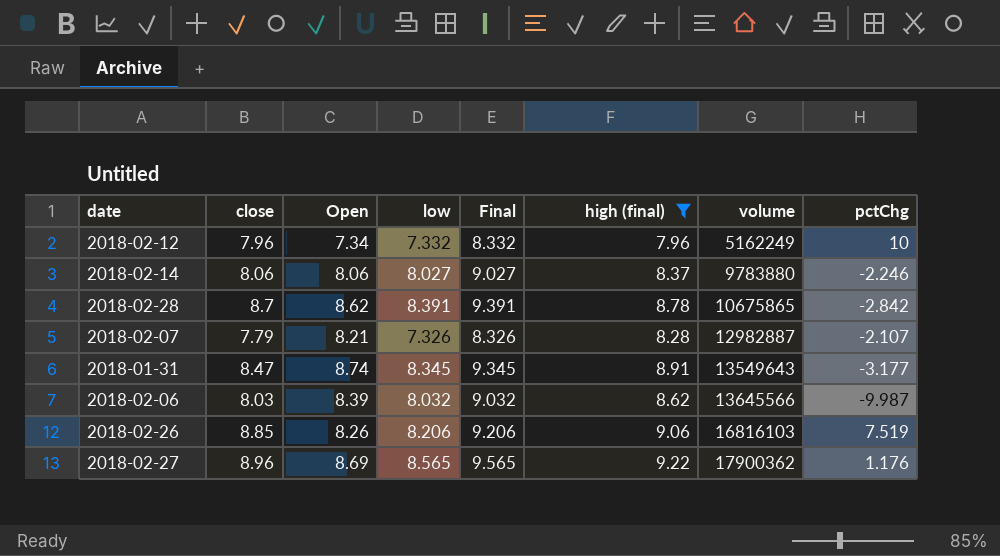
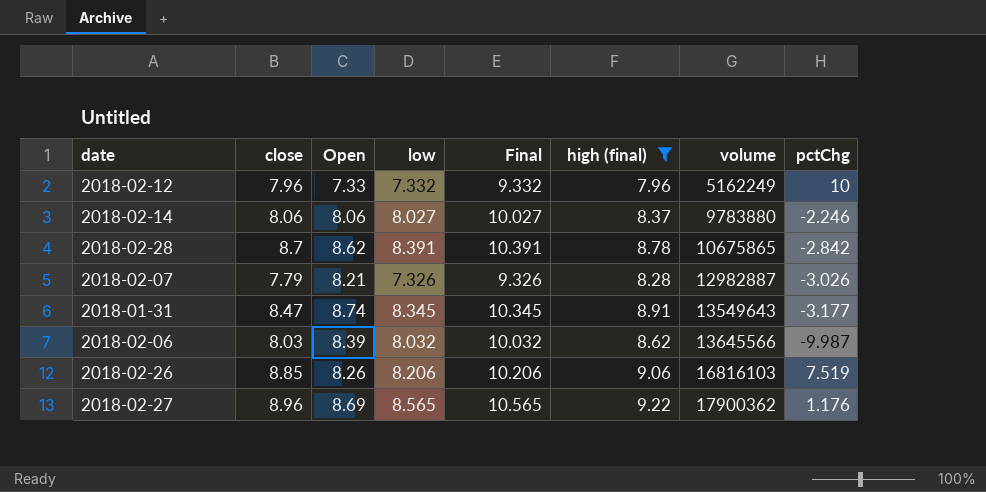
column Final | formula: [low] + 1 -> [low] + 2
2018-02-12 | Open: 7.34 -> 7.33
2018-02-07 | pctChg: -2.107 -> -3.026

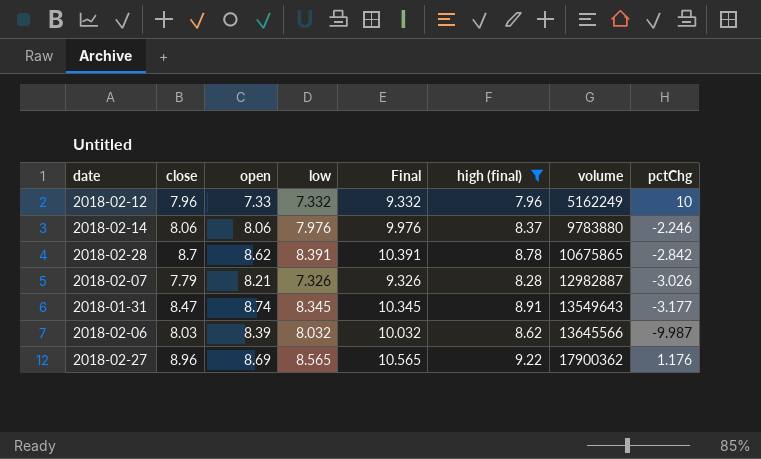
column name: Open -> open
row 2018-02-26: 8.85 | 8.26 | 8.206 | 10.206 | 9.06 | 16816103 | 7.519 -> none
2018-02-14 | low: 8.027 -> 7.976
2018-02-14 | Final: 10.027 -> 9.976

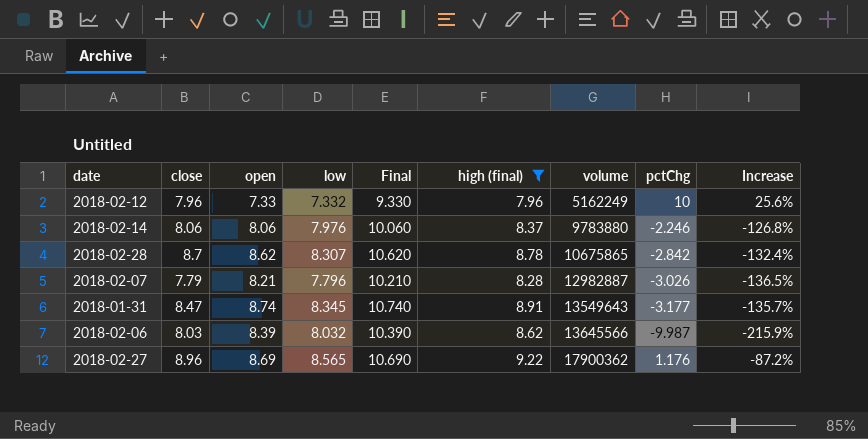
column Final | formula: [low] + 2 -> [open] + 2
column Increase | formula: none -> ([pctChg] - [high (final)]) / [high (final)]
2018-02-28 | low: 8.391 -> 8.307
2018-02-07 | low: 7.326 -> 7.796

